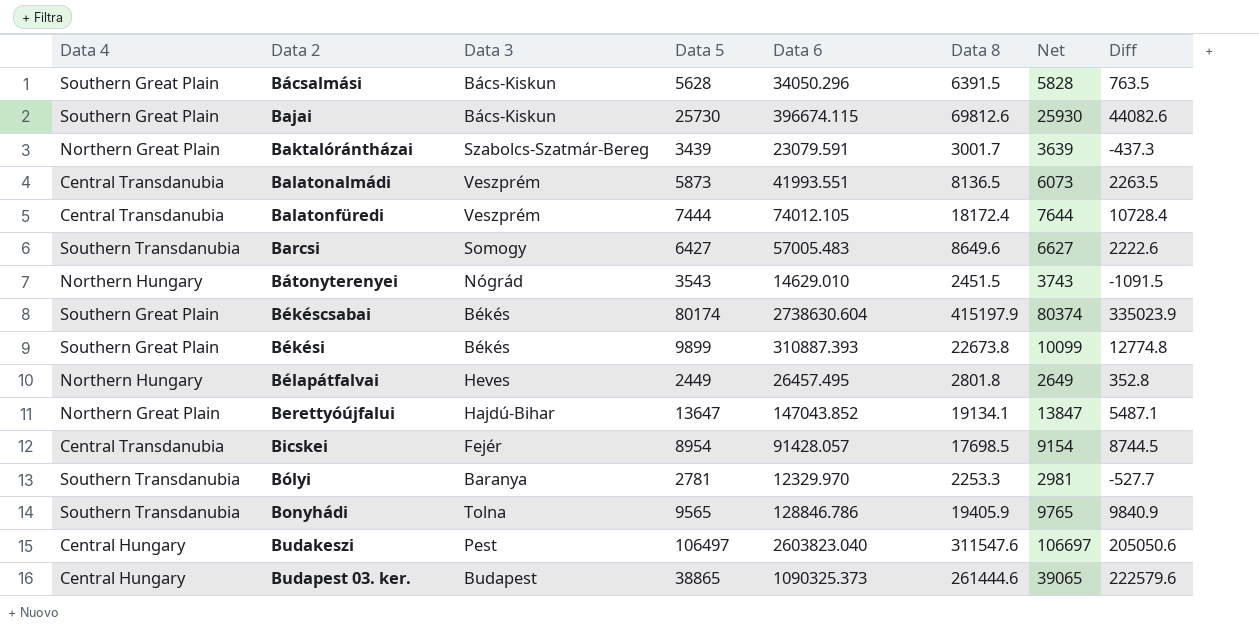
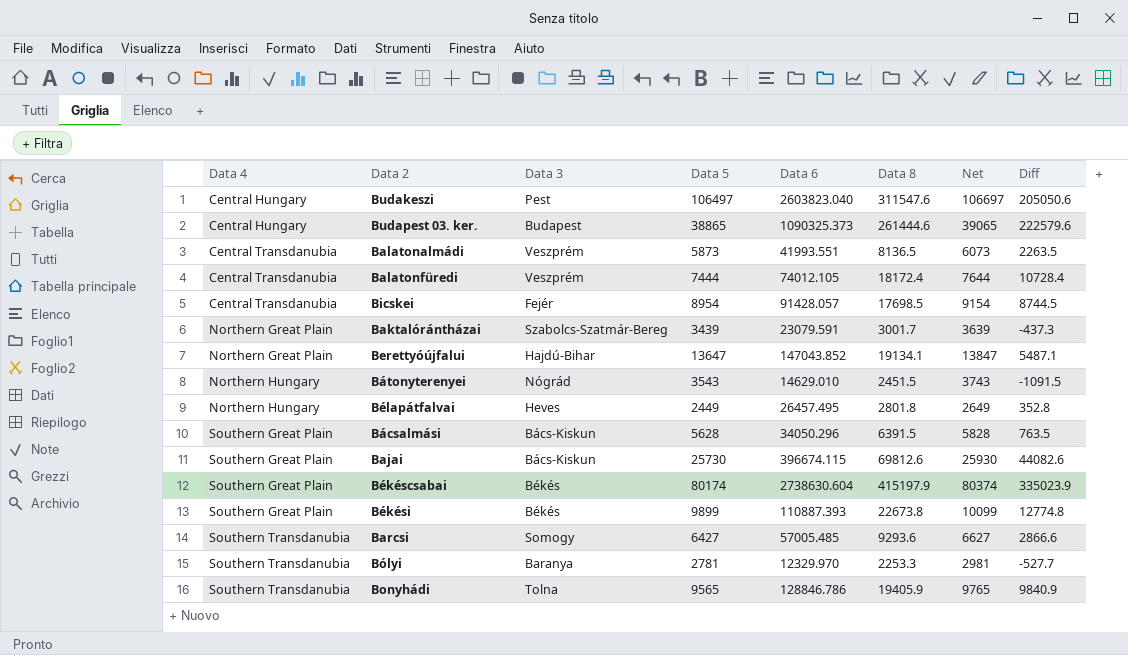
row order: Data 2 ascending -> Data 4 ascending
Békési | Data 6: 310887.393 -> 110887.393
Barcsi | Data 6: 57005.483 -> 57005.485
Barcsi | Data 8: 8649.6 -> 9293.6
Barcsi | Diff: 2222.6 -> 2866.6

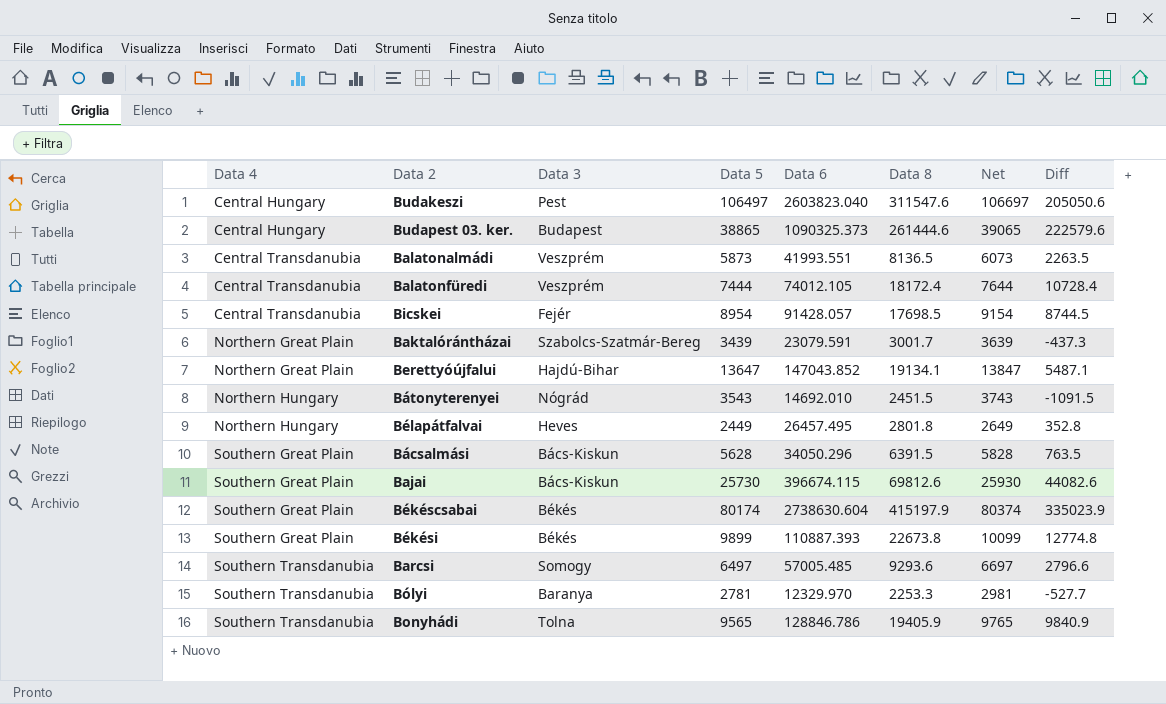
Bátonyterenyei | Data 6: 14629.010 -> 14692.010
Barcsi | Data 5: 6427 -> 6497
Barcsi | Net: 6627 -> 6697
Barcsi | Diff: 2866.6 -> 2796.6

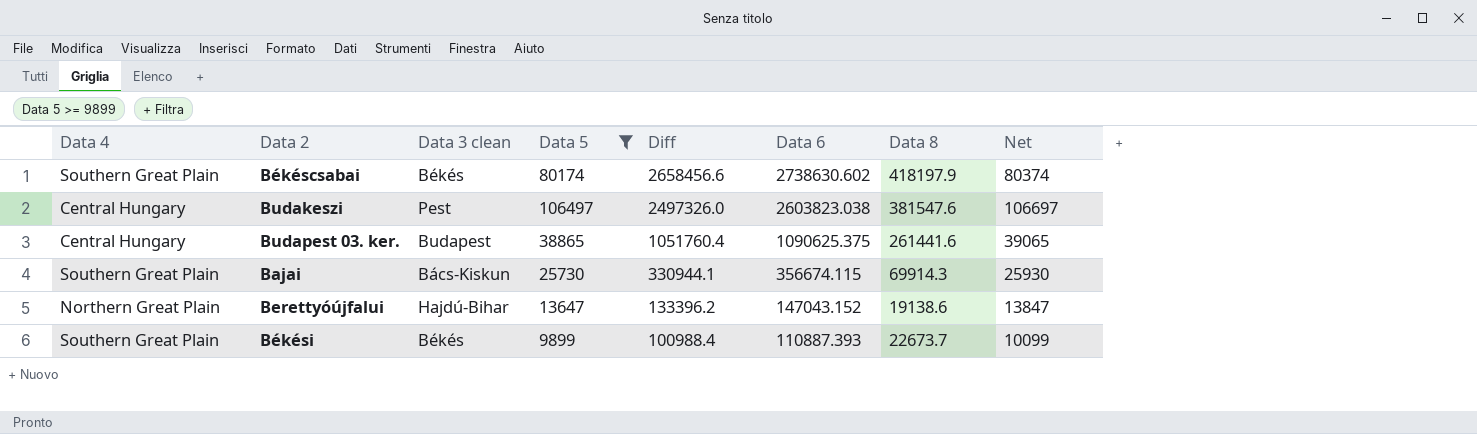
filter: none -> Data 5 >= 9899
row order: Data 4 ascending -> Diff descending
column name: Data 3 -> Data 3 clean
column Diff | formula: [Data 8] - [Data 5] -> [Data 6] - [Data 5]
column Diff | position: 8 -> 5
Békéscsabai | Data 6: 2738630.604 -> 2738630.602
Békéscsabai | Data 8: 415197.9 -> 418197.9
Budakeszi | Data 6: 2603823.040 -> 2603823.038
Budakeszi | Data 8: 311547.6 -> 381547.6
Budapest 03. ker. | Data 6: 1090325.373 -> 1090625.375
Budapest 03. ker. | Data 8: 261444.6 -> 261441.6
Bajai | Data 6: 396674.115 -> 356674.115
Bajai | Data 8: 69812.6 -> 69914.3
Berettyóújfalui | Data 6: 147043.852 -> 147043.152
Berettyóújfalui | Data 8: 19134.1 -> 19138.6
Békési | Data 8: 22673.8 -> 22673.7

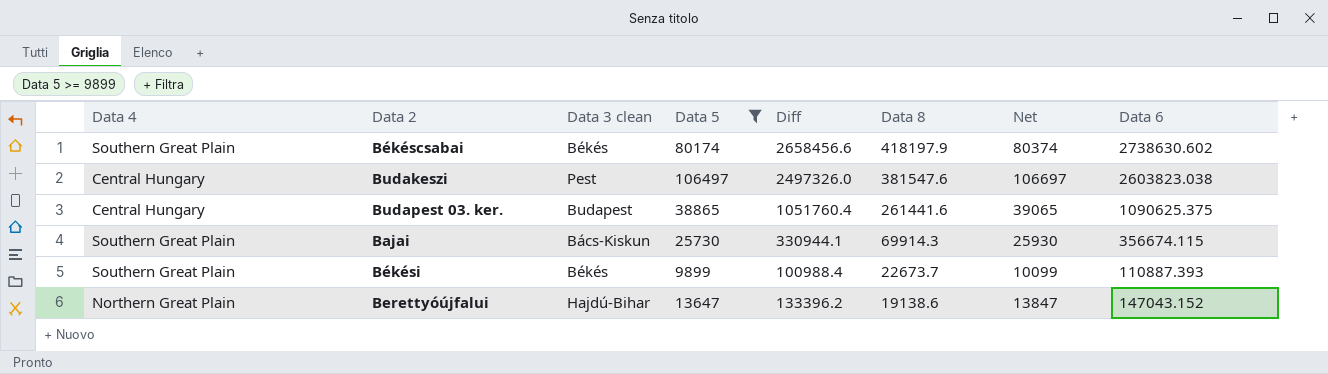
row order: Diff descending -> Data 8 descending
column Data 6 | position: 6 -> 8

